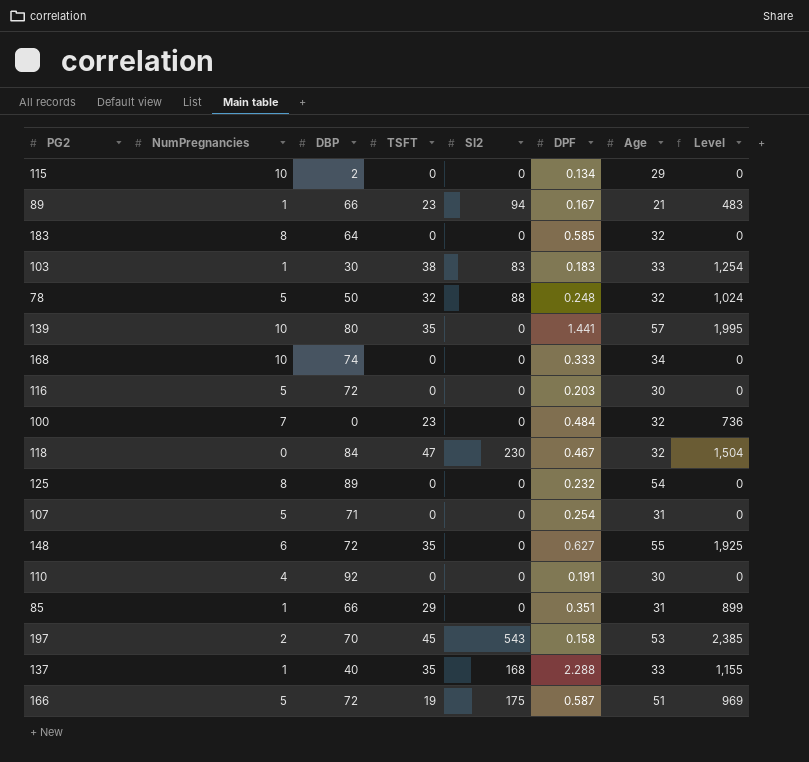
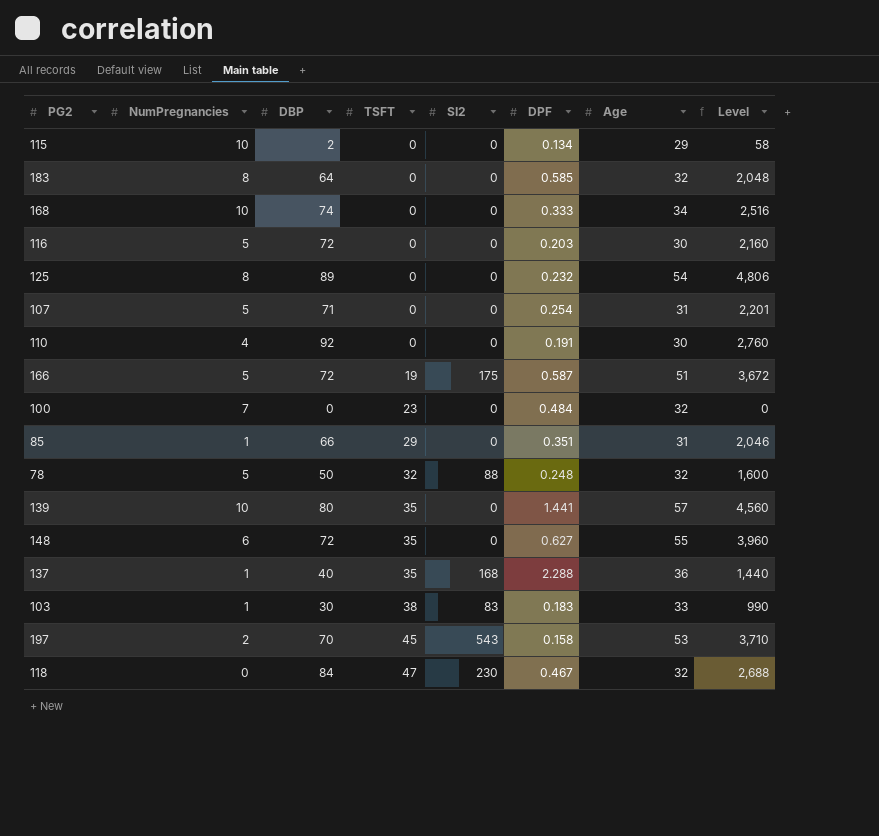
row order: none -> TSFT ascending
column Level | formula: [TSFT] * [Age] -> [DBP] * [Age]
row 89: 1 | 66 | 23 | 94 | 0.167 | 21 | 483 -> none
137 | Age: 33 -> 36

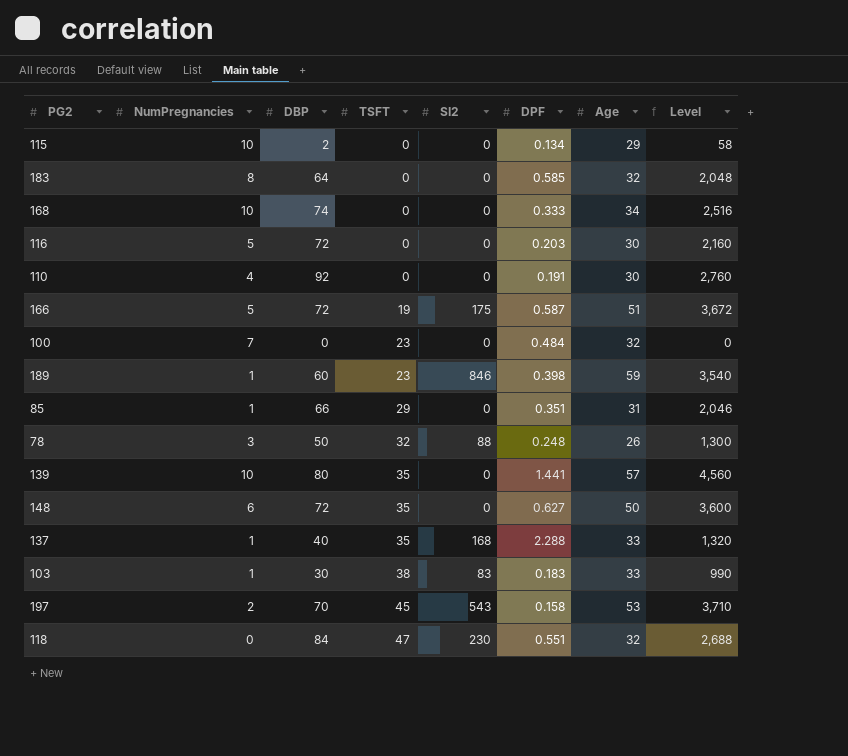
row 125: 8 | 89 | 0 | 0 | 0.232 | 54 | 4,806 -> none
row 107: 5 | 71 | 0 | 0 | 0.254 | 31 | 2,201 -> none
row 189: none -> 1 | 60 | 23 | 846 | 0.398 | 59 | 3,540
78 | NumPregnancies: 5 -> 3
78 | Age: 32 -> 26
78 | Level: 1,600 -> 1,300
148 | Age: 55 -> 50
148 | Level: 3,960 -> 3,600
137 | Age: 36 -> 33
137 | Level: 1,440 -> 1,320
118 | DPF: 0.467 -> 0.551

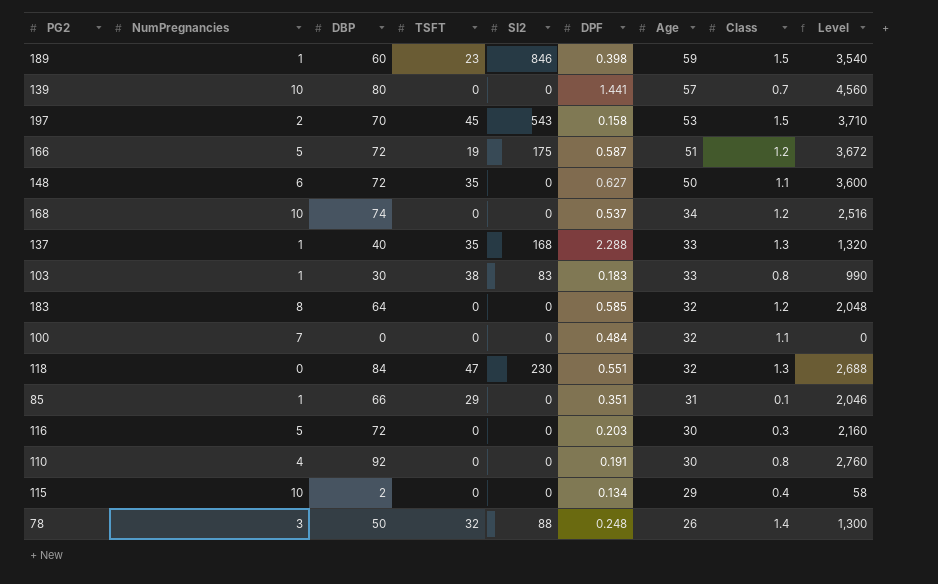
row order: TSFT ascending -> Age descending
column Class | position: none -> 8
139 | TSFT: 35 -> 0
168 | DPF: 0.333 -> 0.537
100 | TSFT: 23 -> 0

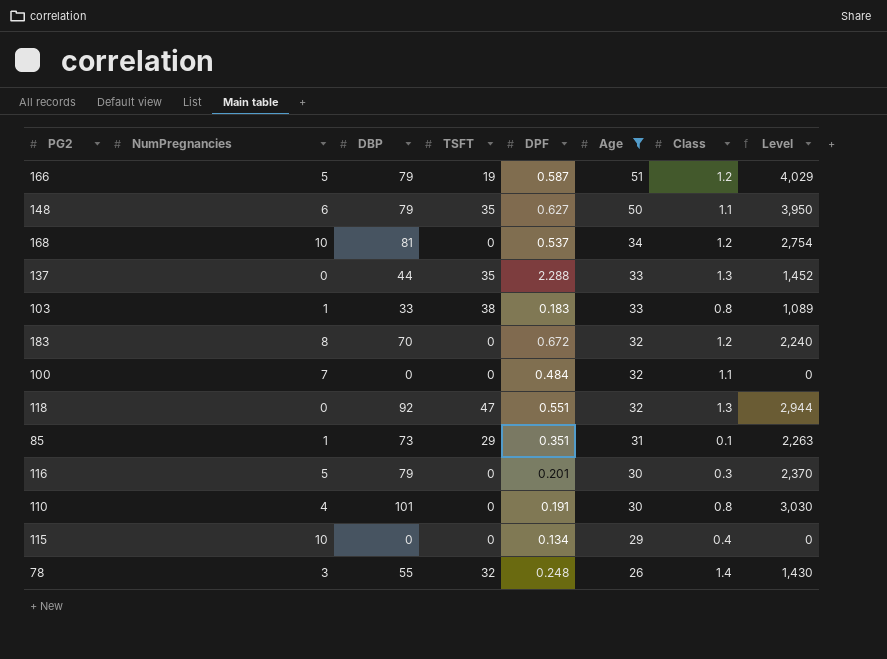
filter: none -> Age <= 51
column SI2 | position: 5 -> none
166 | DBP: 72 -> 79
166 | Level: 3,672 -> 4,029
148 | DBP: 72 -> 79
148 | Level: 3,600 -> 3,950
168 | DBP: 74 -> 81
168 | Level: 2,516 -> 2,754
137 | NumPregnancies: 1 -> 0
137 | DBP: 40 -> 44
137 | Level: 1,320 -> 1,452
103 | DBP: 30 -> 33
103 | Level: 990 -> 1,089
183 | DBP: 64 -> 70
183 | DPF: 0.585 -> 0.672
183 | Level: 2,048 -> 2,240
118 | DBP: 84 -> 92
118 | Level: 2,688 -> 2,944
85 | DBP: 66 -> 73
85 | Level: 2,046 -> 2,263
116 | DBP: 72 -> 79
116 | DPF: 0.203 -> 0.201
116 | Level: 2,160 -> 2,370
110 | DBP: 92 -> 101
110 | Level: 2,760 -> 3,030
115 | DBP: 2 -> 0
115 | Level: 58 -> 0
78 | DBP: 50 -> 55
78 | Level: 1,300 -> 1,430

